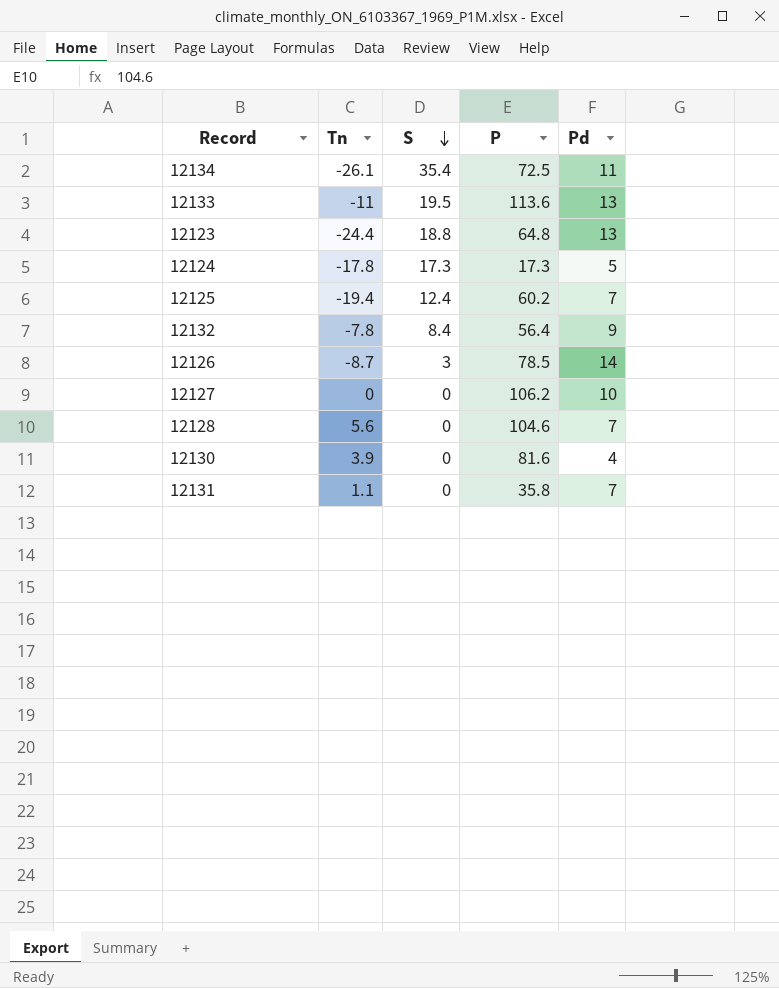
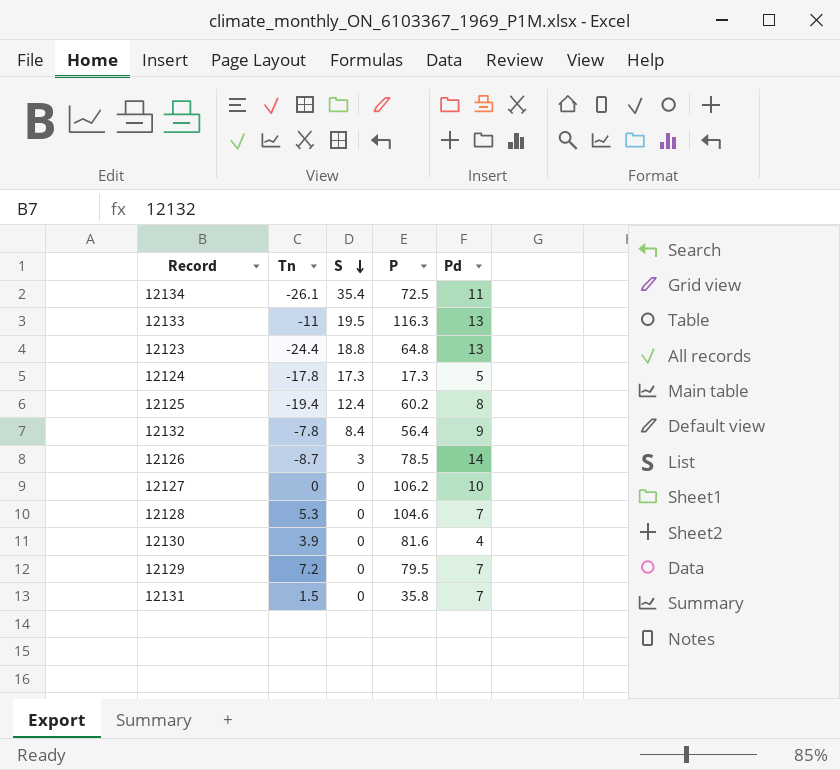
12133 | P: 113.6 -> 116.3
12125 | Pd: 7 -> 8
12128 | Tn: 5.6 -> 5.3
row 12129: none -> 7.2 | 0 | 79.5 | 7
12131 | Tn: 1.1 -> 1.5

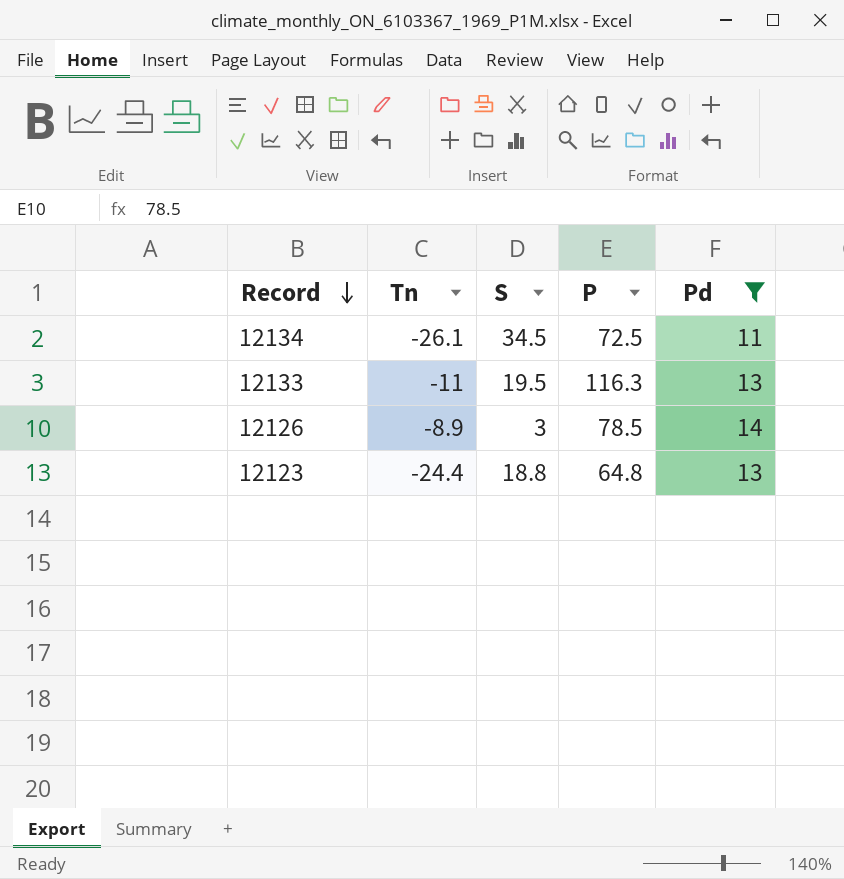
filter: none -> Pd >= 11
row order: S descending -> Record descending
12134 | S: 35.4 -> 34.5
12126 | Tn: -8.7 -> -8.9

